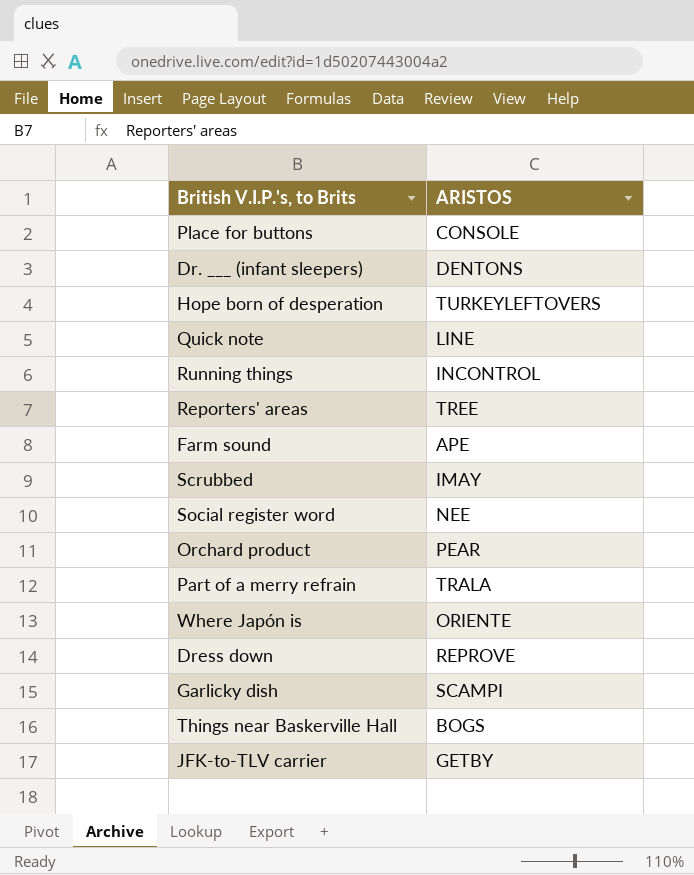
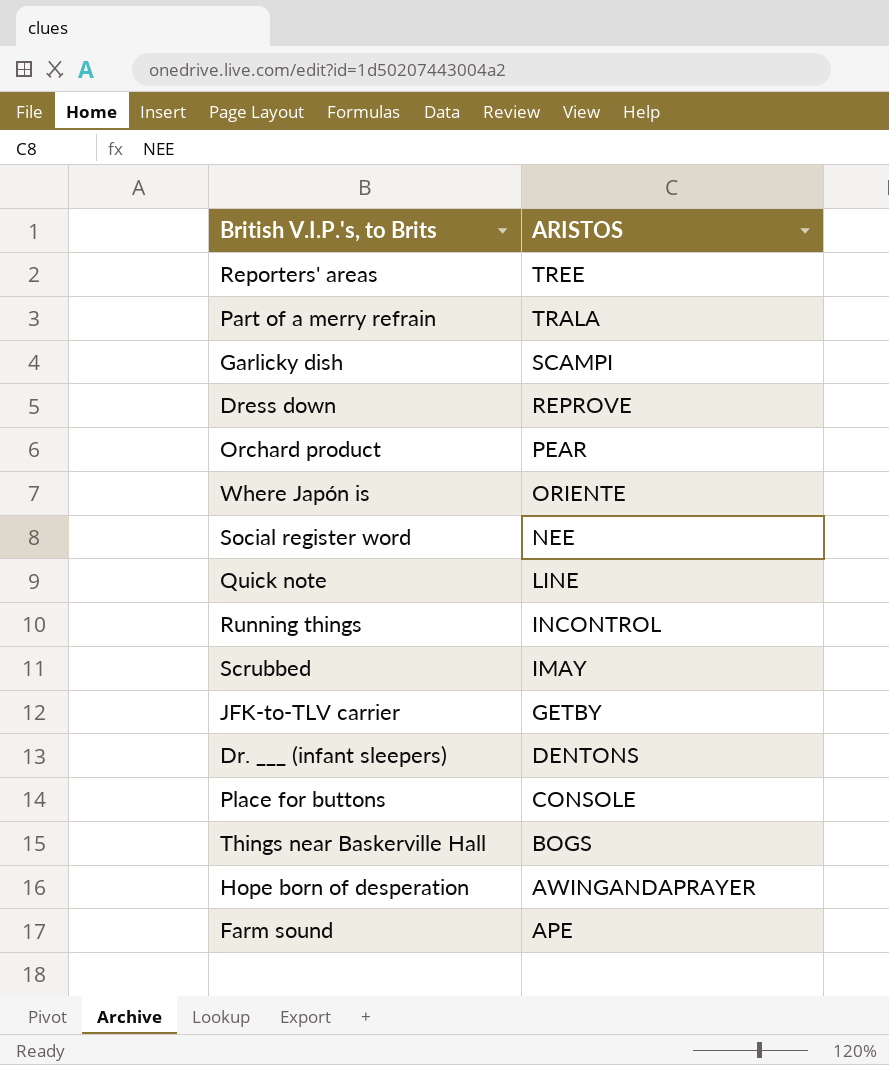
row order: none -> ARISTOS descending
Hope born of desperation | ARISTOS: TURKEYLEFTOVERS -> AWINGANDAPRAYER

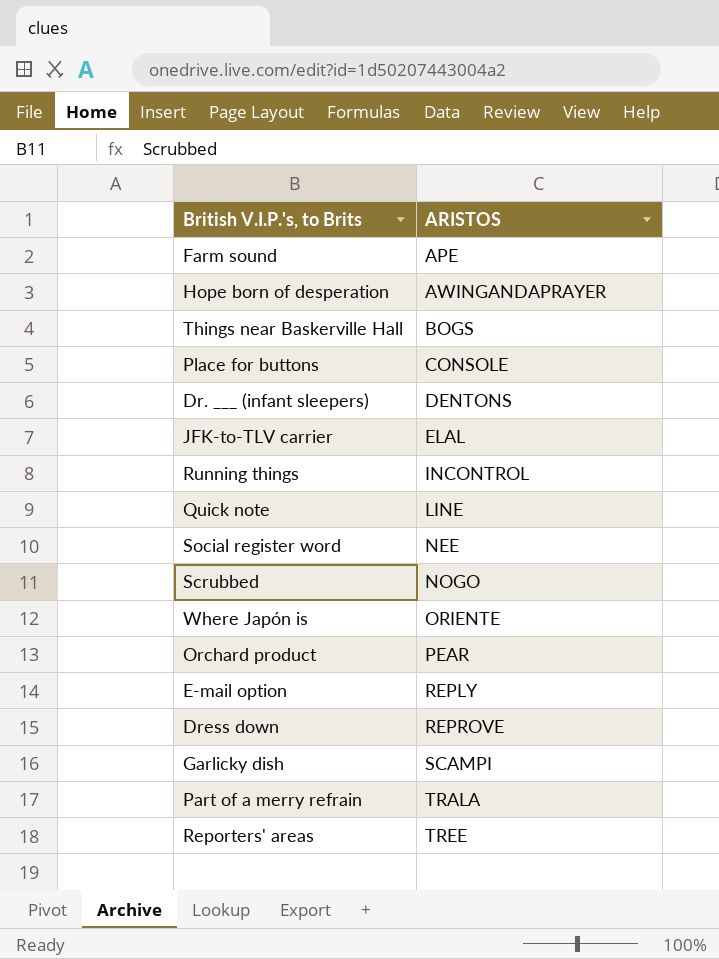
row order: ARISTOS descending -> ARISTOS ascending
JFK-to-TLV carrier | ARISTOS: GETBY -> ELAL
Scrubbed | ARISTOS: IMAY -> NOGO
row E-mail option: none -> REPLY

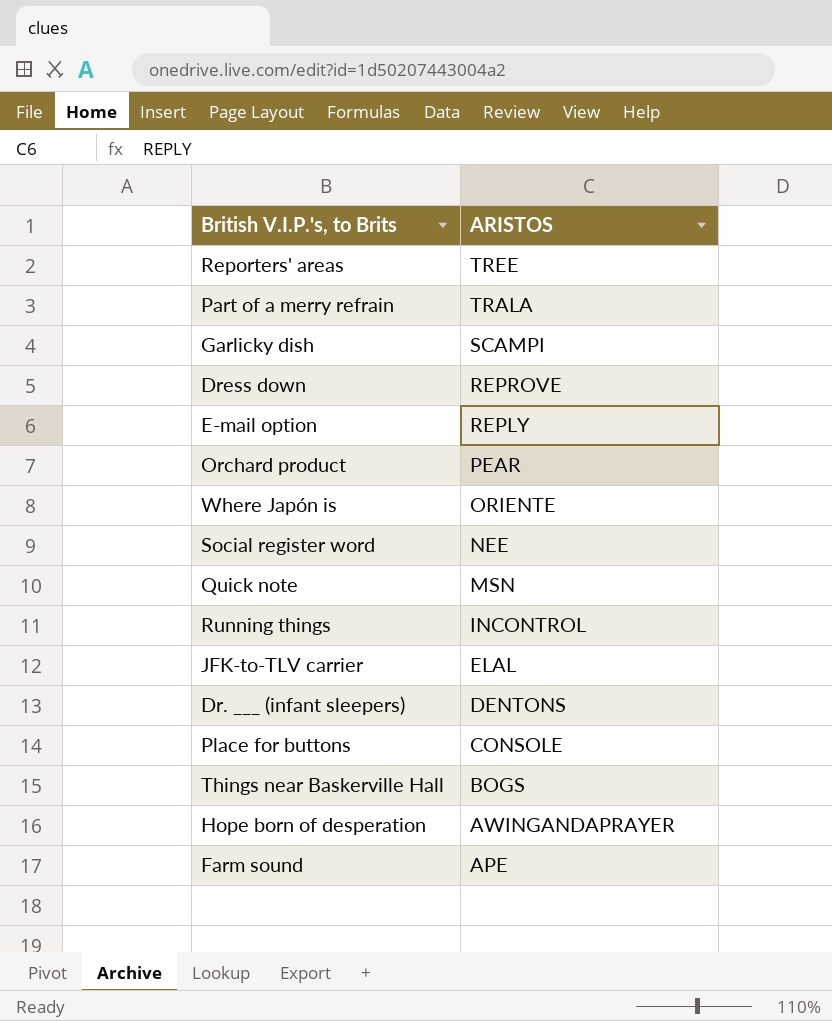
row order: ARISTOS ascending -> ARISTOS descending
row Scrubbed: NOGO -> none
Quick note | ARISTOS: LINE -> MSN

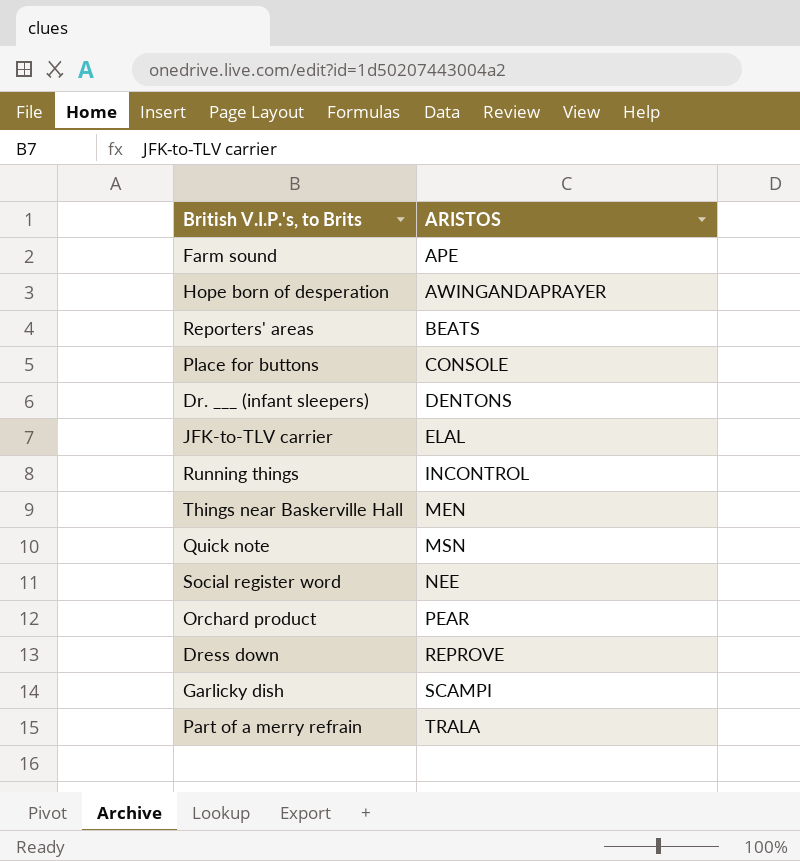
row order: ARISTOS descending -> ARISTOS ascending
row E-mail option: REPLY -> none
row Where Japón is: ORIENTE -> none
Reporters' areas | ARISTOS: TREE -> BEATS
Things near Baskerville Hall | ARISTOS: BOGS -> MEN

